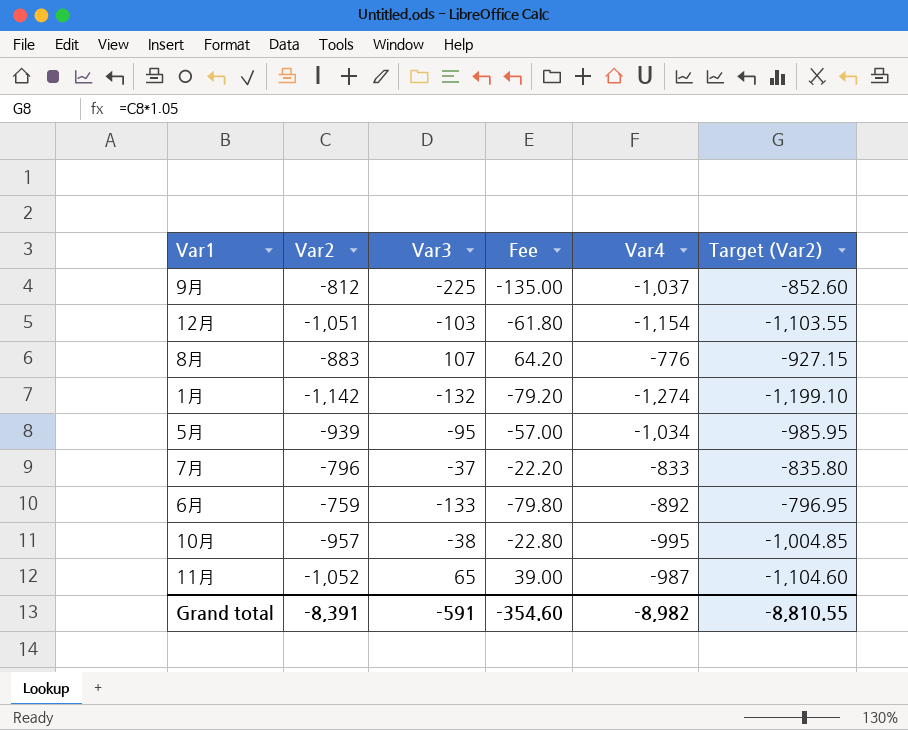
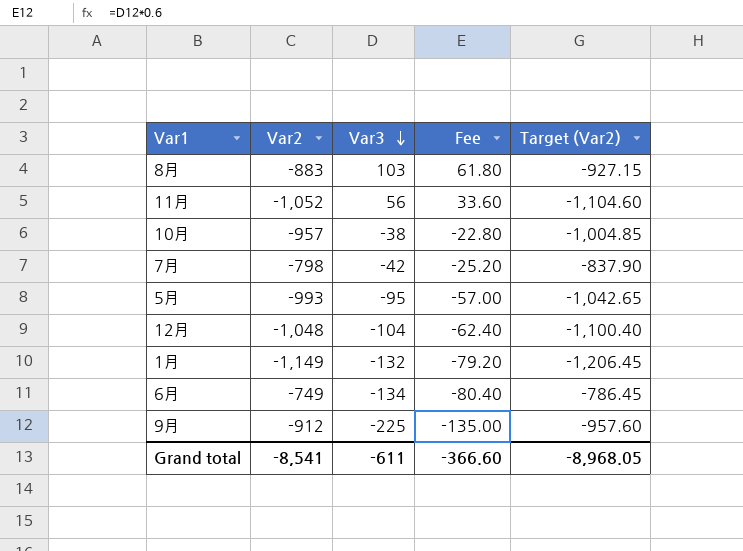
row order: none -> Var3 descending
column Var4 | formula: [Var2] + [Var3] -> none
8月 | Var3: 107 -> 103
8月 | Fee: 64.20 -> 61.80
11月 | Var3: 65 -> 56
11月 | Fee: 39.00 -> 33.60
7月 | Var2: -796 -> -798
7月 | Var3: -37 -> -42
7月 | Fee: -22.20 -> -25.20
7月 | Target (Var2): -835.80 -> -837.90
5月 | Var2: -939 -> -993
5月 | Target (Var2): -985.95 -> -1,042.65
12月 | Var2: -1,051 -> -1,048
12月 | Var3: -103 -> -104
12月 | Fee: -61.80 -> -62.40
12月 | Target (Var2): -1,103.55 -> -1,100.40
1月 | Var2: -1,142 -> -1,149
1月 | Target (Var2): -1,199.10 -> -1,206.45
6月 | Var2: -759 -> -749
6月 | Var3: -133 -> -134
6月 | Fee: -79.80 -> -80.40
6月 | Target (Var2): -796.95 -> -786.45
9月 | Var2: -812 -> -912
9月 | Target (Var2): -852.60 -> -957.60
Grand total | Var2: -8,391 -> -8,541
Grand total | Var3: -591 -> -611
Grand total | Fee: -354.60 -> -366.60
Grand total | Target (Var2): -8,810.55 -> -8,968.05

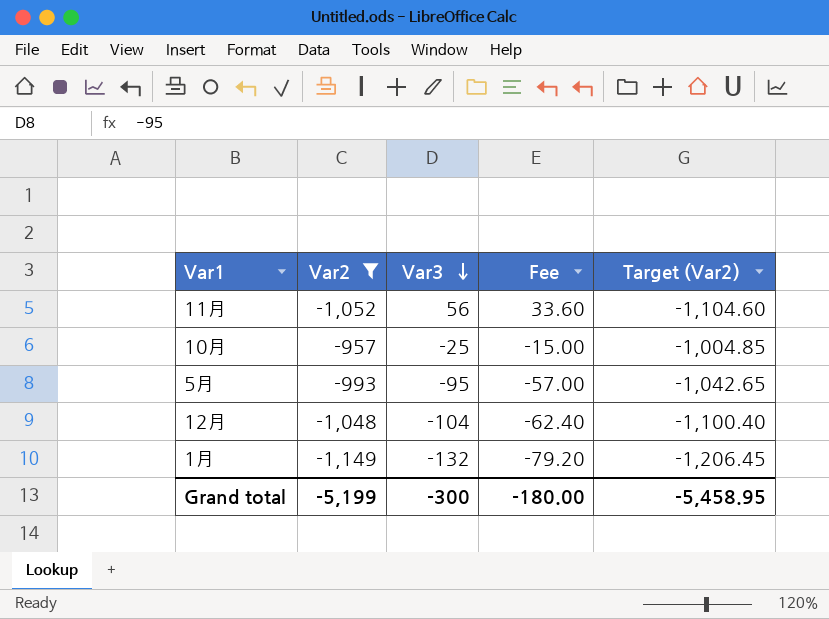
filter: none -> Var2 <= -957
10月 | Var3: -38 -> -25
10月 | Fee: -22.80 -> -15.00
Grand total | Var2: -8,541 -> -5,199
Grand total | Var3: -611 -> -300
Grand total | Fee: -366.60 -> -180.00
Grand total | Target (Var2): -8,968.05 -> -5,458.95

